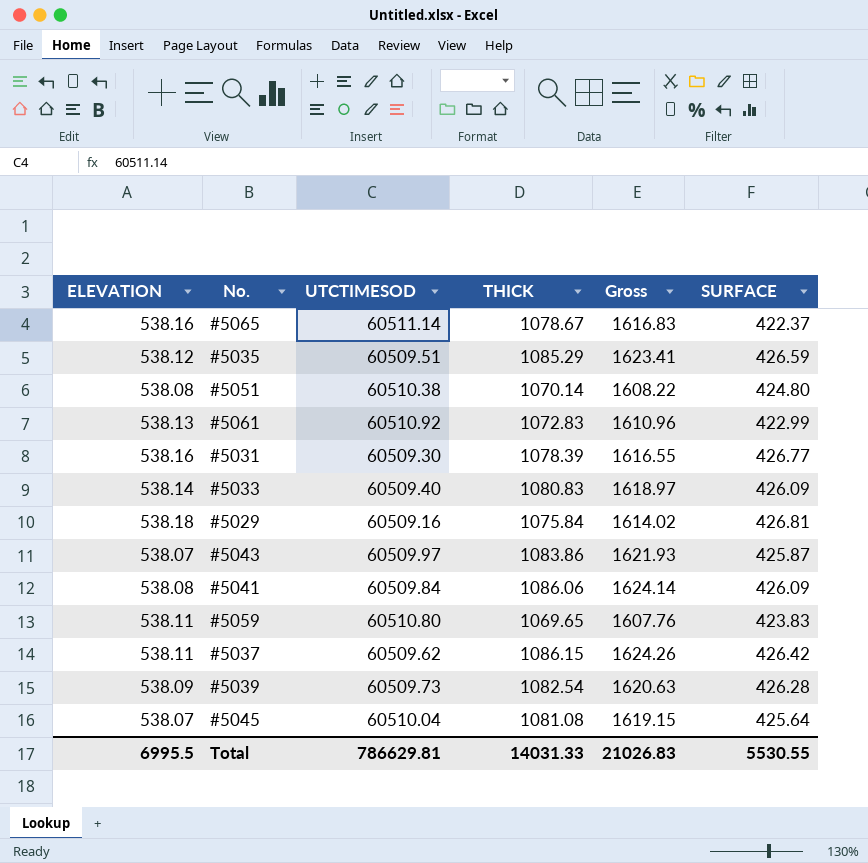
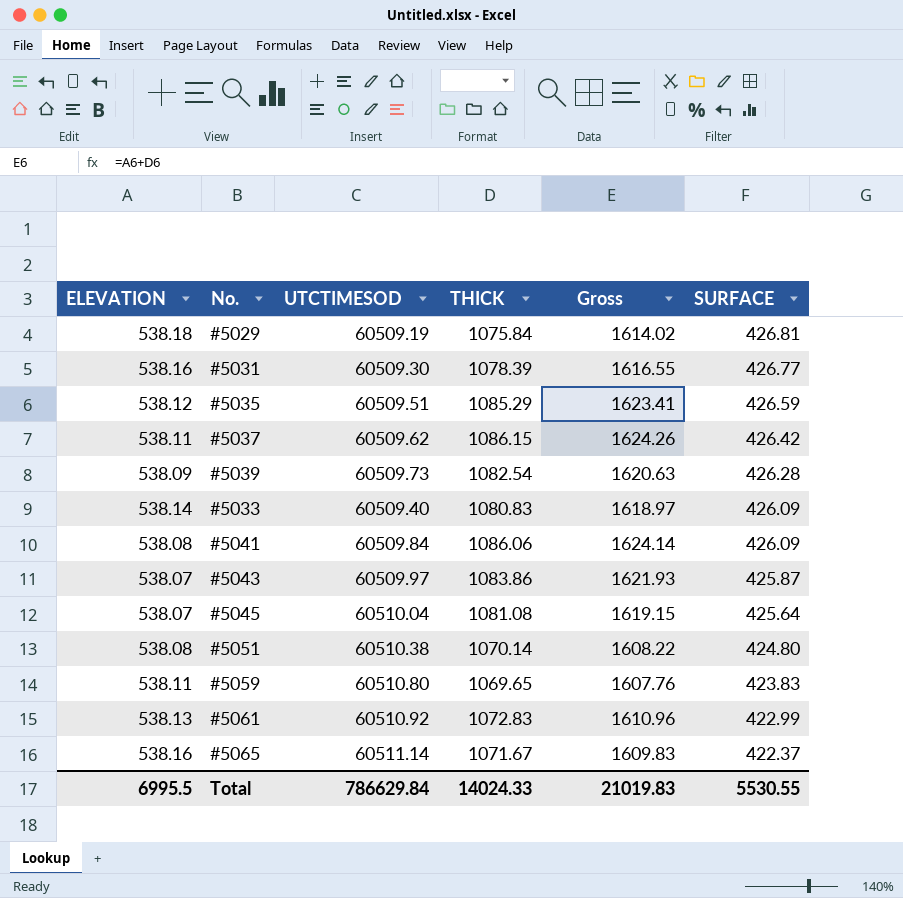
row order: none -> SURFACE descending
#5029 | UTCTIMESOD: 60509.16 -> 60509.19
#5065 | THICK: 1078.67 -> 1071.67
#5065 | Gross: 1616.83 -> 1609.83
Total | UTCTIMESOD: 786629.81 -> 786629.84
Total | THICK: 14031.33 -> 14024.33
Total | Gross: 21026.83 -> 21019.83

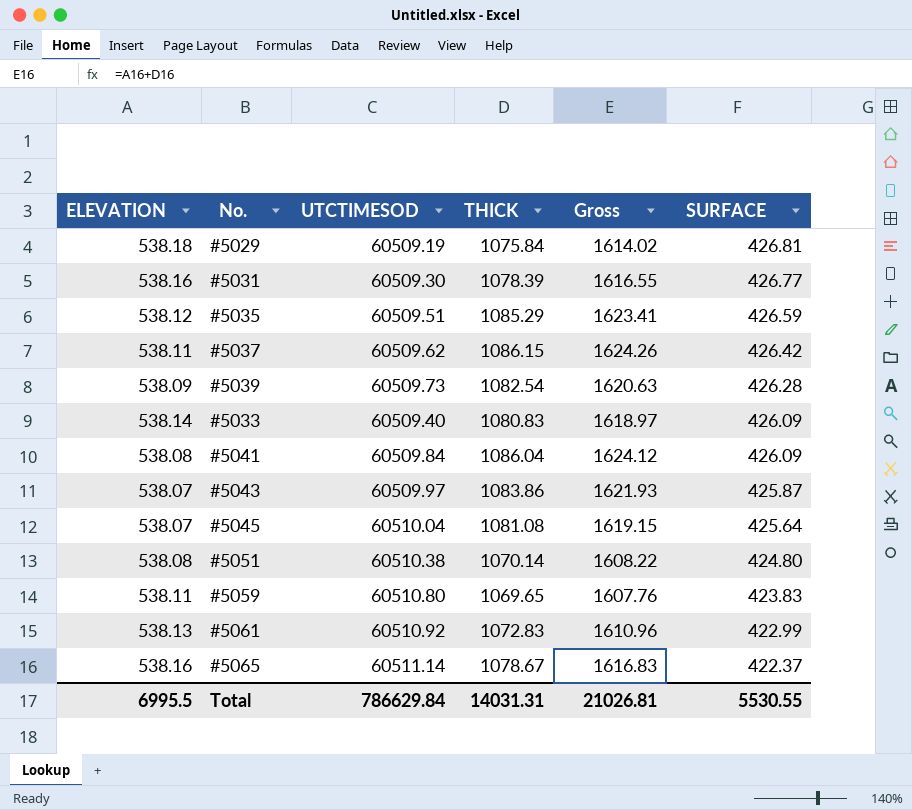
#5041 | THICK: 1086.06 -> 1086.04
#5041 | Gross: 1624.14 -> 1624.12
#5065 | THICK: 1071.67 -> 1078.67
#5065 | Gross: 1609.83 -> 1616.83
Total | THICK: 14024.33 -> 14031.31
Total | Gross: 21019.83 -> 21026.81

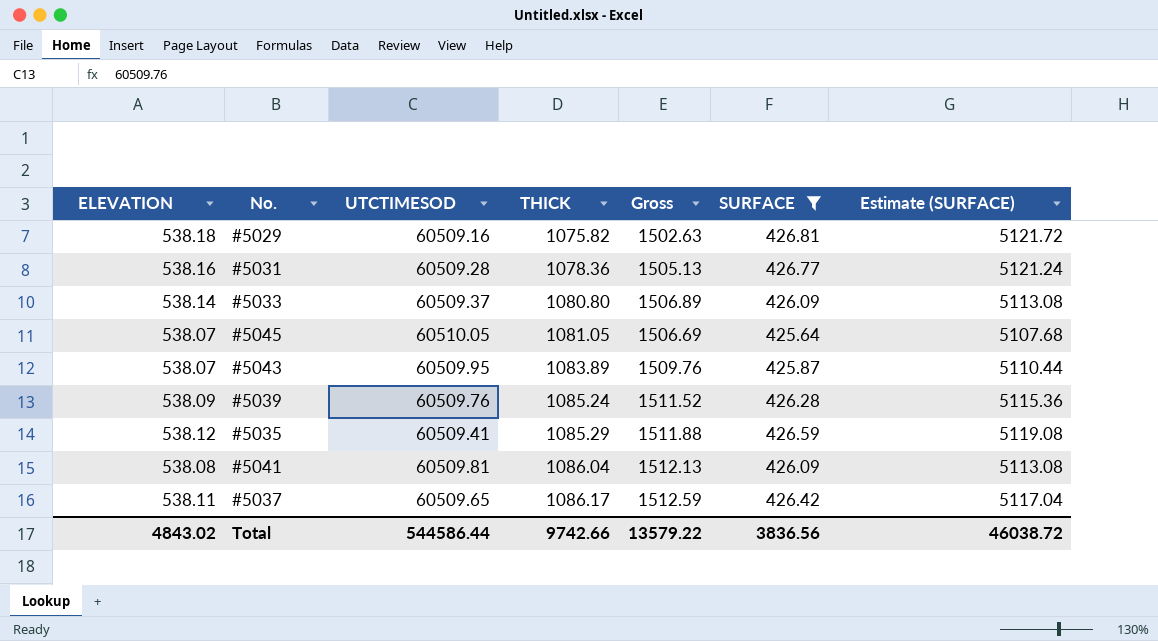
filter: none -> SURFACE >= 425.64
row order: SURFACE descending -> THICK ascending
column Gross | formula: [ELEVATION] + [THICK] -> [THICK] + [SURFACE]
column Estimate (SURFACE) | formula: none -> [SURFACE] * 12
#5029 | UTCTIMESOD: 60509.19 -> 60509.16
#5029 | THICK: 1075.84 -> 1075.82
#5031 | UTCTIMESOD: 60509.30 -> 60509.28
#5031 | THICK: 1078.39 -> 1078.36
#5033 | UTCTIMESOD: 60509.40 -> 60509.37
#5033 | THICK: 1080.83 -> 1080.80
#5045 | UTCTIMESOD: 60510.04 -> 60510.05
#5045 | THICK: 1081.08 -> 1081.05
#5043 | UTCTIMESOD: 60509.97 -> 60509.95
#5043 | THICK: 1083.86 -> 1083.89
#5039 | UTCTIMESOD: 60509.73 -> 60509.76
#5039 | THICK: 1082.54 -> 1085.24
#5035 | UTCTIMESOD: 60509.51 -> 60509.41
#5041 | UTCTIMESOD: 60509.84 -> 60509.81
#5037 | UTCTIMESOD: 60509.62 -> 60509.65
#5037 | THICK: 1086.15 -> 1086.17
Total | ELEVATION: 6995.5 -> 4843.02
Total | UTCTIMESOD: 786629.84 -> 544586.44
Total | THICK: 14031.31 -> 9742.66
Total | Gross: 21026.81 -> 13579.22
Total | SURFACE: 5530.55 -> 3836.56

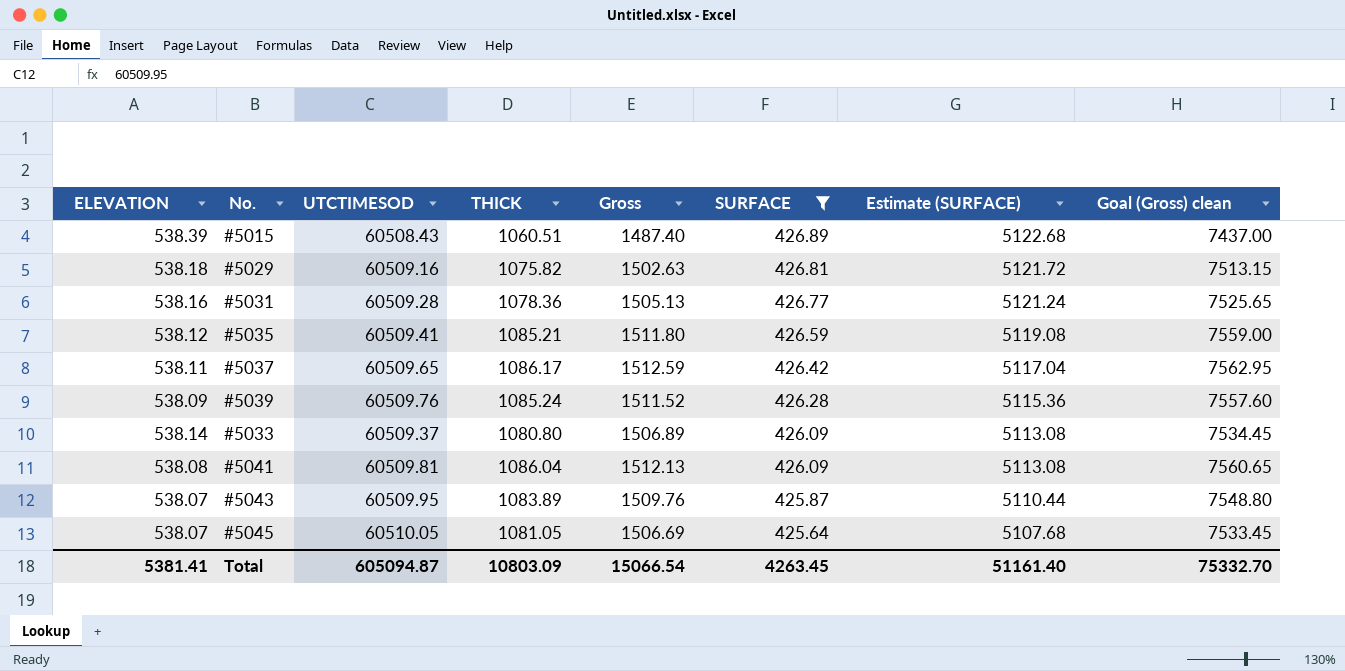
row order: THICK ascending -> SURFACE descending
column Goal (Gross) clean | formula: none -> [Gross] * 5
row #5015: none -> 538.39 | 60508.43 | 1060.51 | 1487.40 | 426.89 | 5122.68 | 7437.00
#5035 | THICK: 1085.29 -> 1085.21
#5035 | Gross: 1511.88 -> 1511.80
Total | ELEVATION: 4843.02 -> 5381.41
Total | UTCTIMESOD: 544586.44 -> 605094.87
Total | THICK: 9742.66 -> 10803.09
Total | Gross: 13579.22 -> 15066.54
Total | SURFACE: 3836.56 -> 4263.45
Total | Estimate (SURFACE): 46038.72 -> 51161.40

